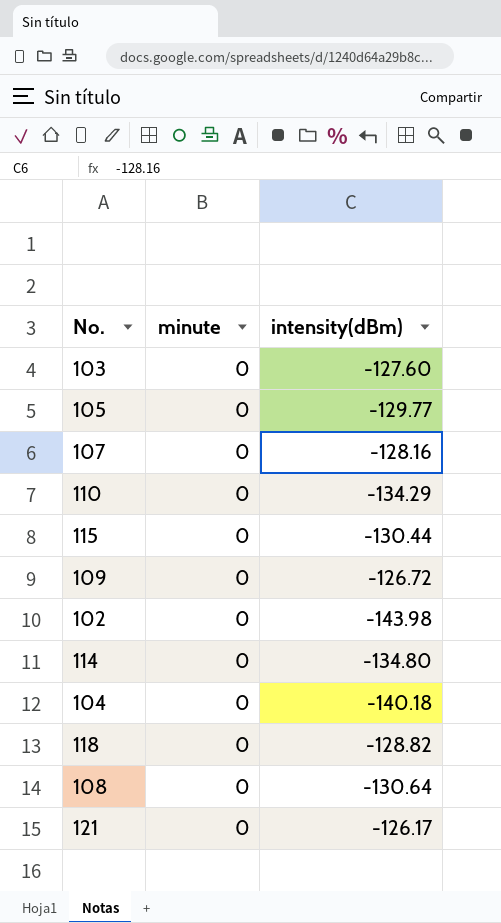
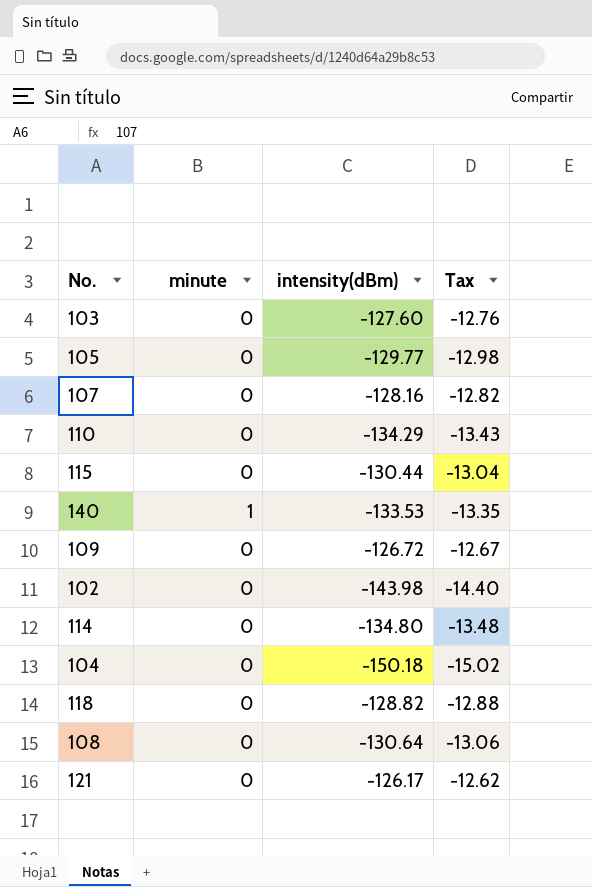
column Tax | formula: none -> [intensity(dBm)] * 0.1
row 140: none -> 1 | -133.53 | -13.35
104 | intensity(dBm): -140.18 -> -150.18

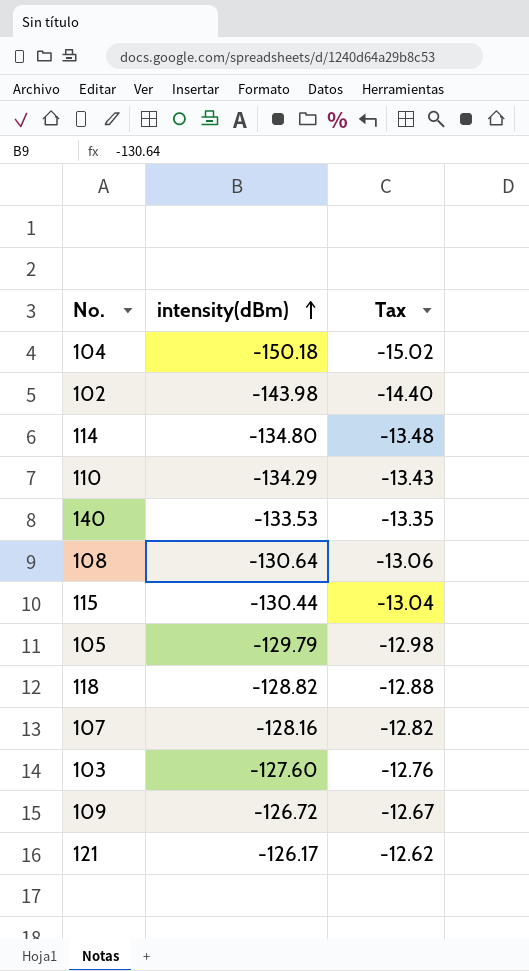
row order: none -> intensity(dBm) ascending
column minute | position: 2 -> none
105 | intensity(dBm): -129.77 -> -129.79

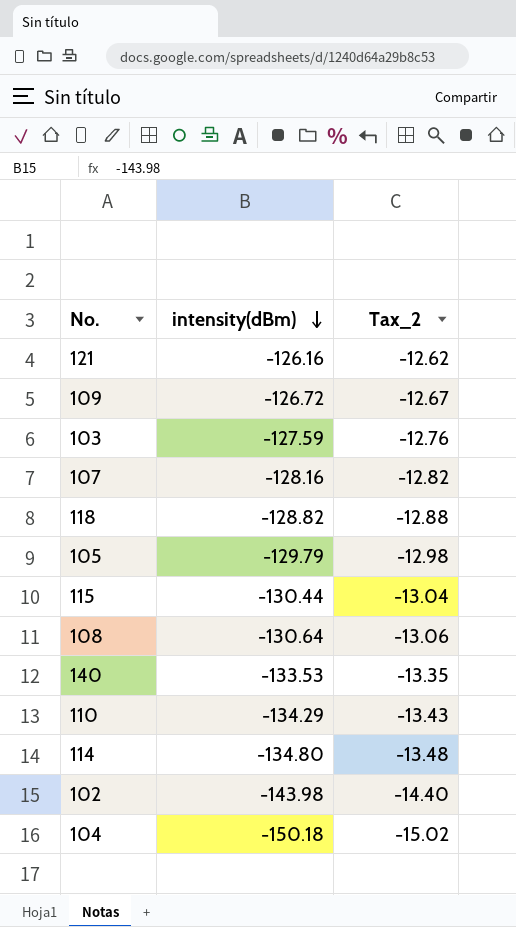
row order: intensity(dBm) ascending -> intensity(dBm) descending
column name: Tax -> Tax_2
121 | intensity(dBm): -126.17 -> -126.16
103 | intensity(dBm): -127.60 -> -127.59

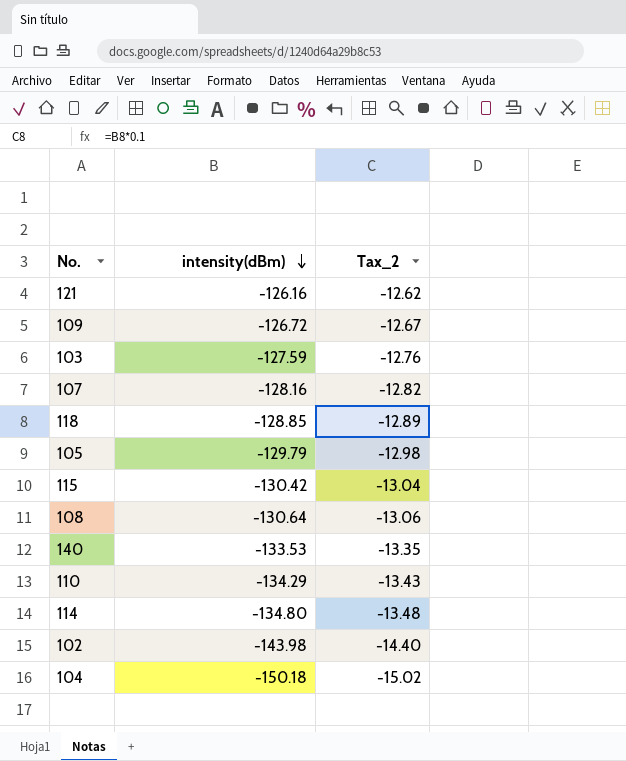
118 | intensity(dBm): -128.82 -> -128.85
118 | Tax_2: -12.88 -> -12.89
115 | intensity(dBm): -130.44 -> -130.42

